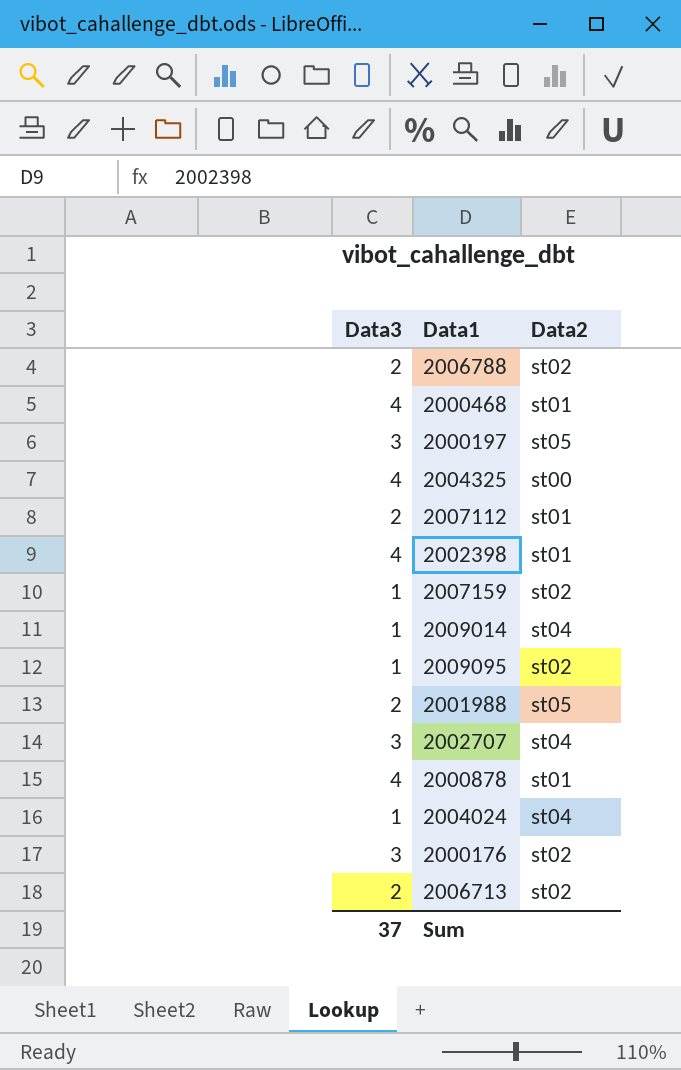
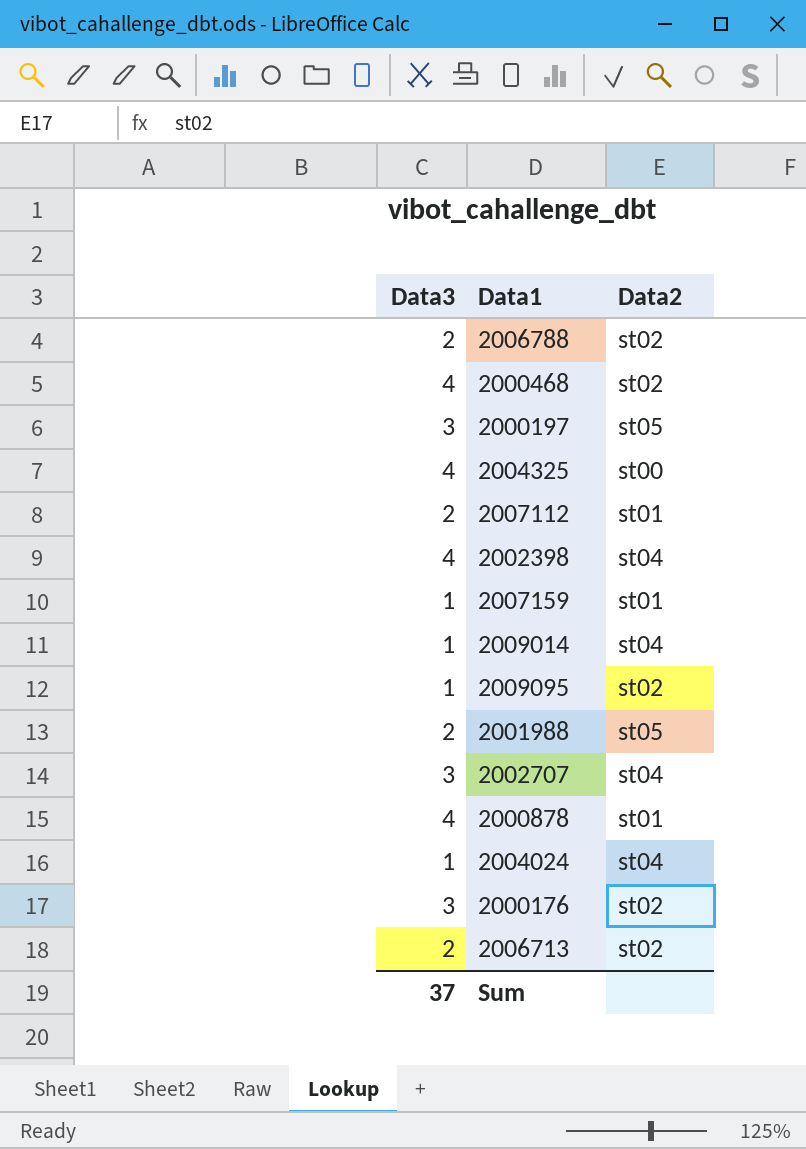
2000468 | Data2: st01 -> st02
2002398 | Data2: st01 -> st04
2007159 | Data2: st02 -> st01

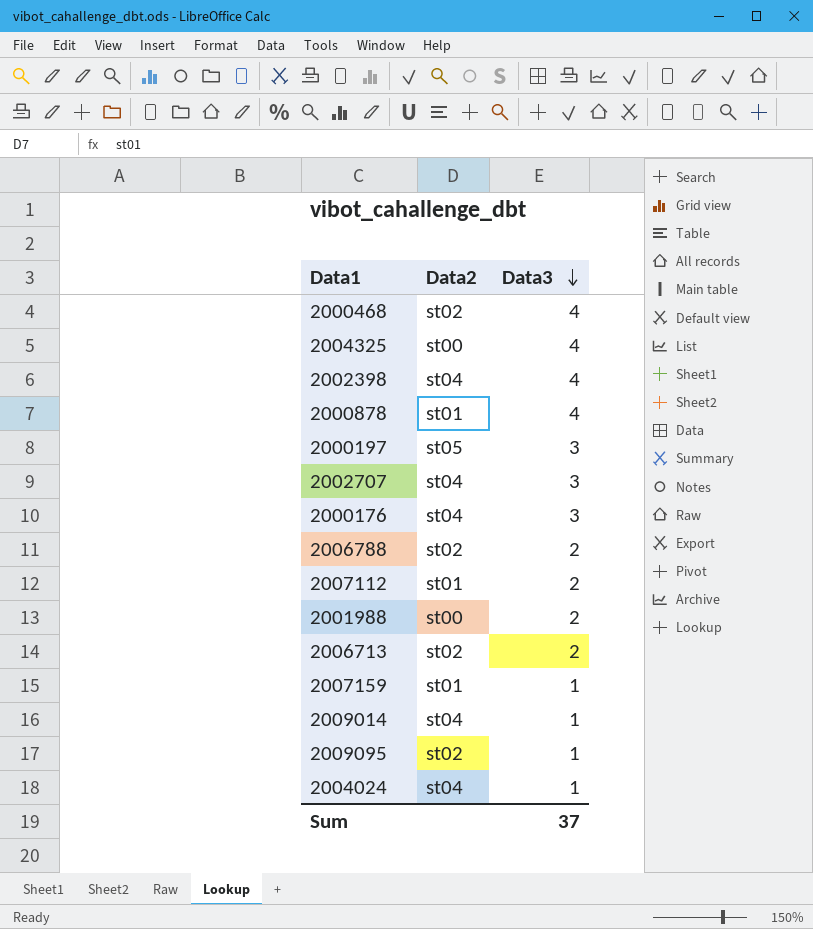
row order: none -> Data3 descending
column Data3 | position: 1 -> 3
2000176 | Data2: st02 -> st04
2001988 | Data2: st05 -> st00

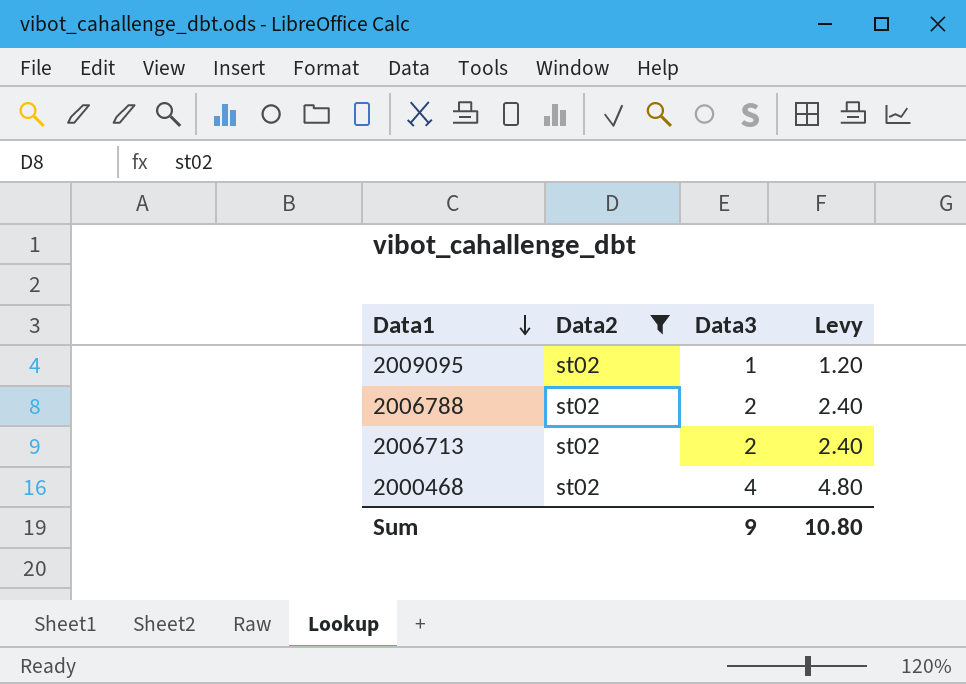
filter: none -> Data2 = st02
row order: Data3 descending -> Data1 descending
column Levy | formula: none -> [Data3] * 1.2
Sum | Data3: 37 -> 9

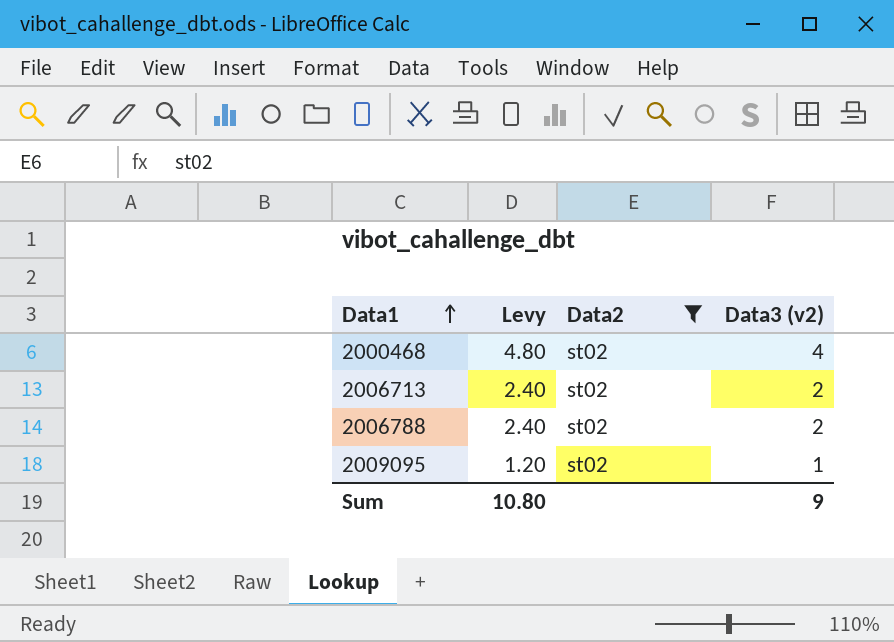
row order: Data1 descending -> Data1 ascending
column Levy | position: 4 -> 2
column name: Data3 -> Data3 (v2)

